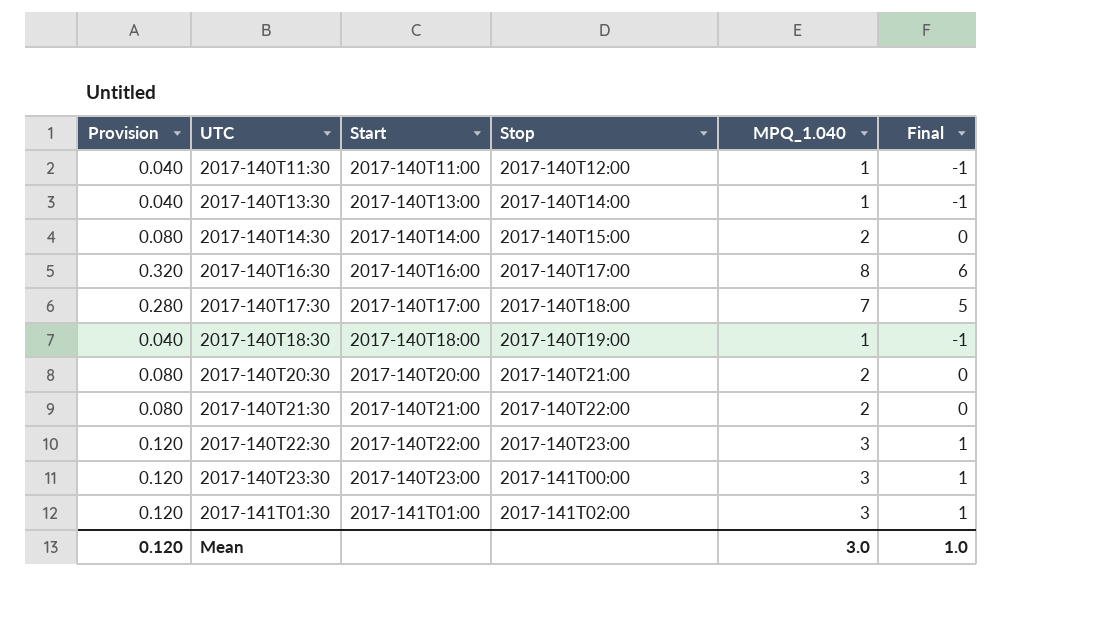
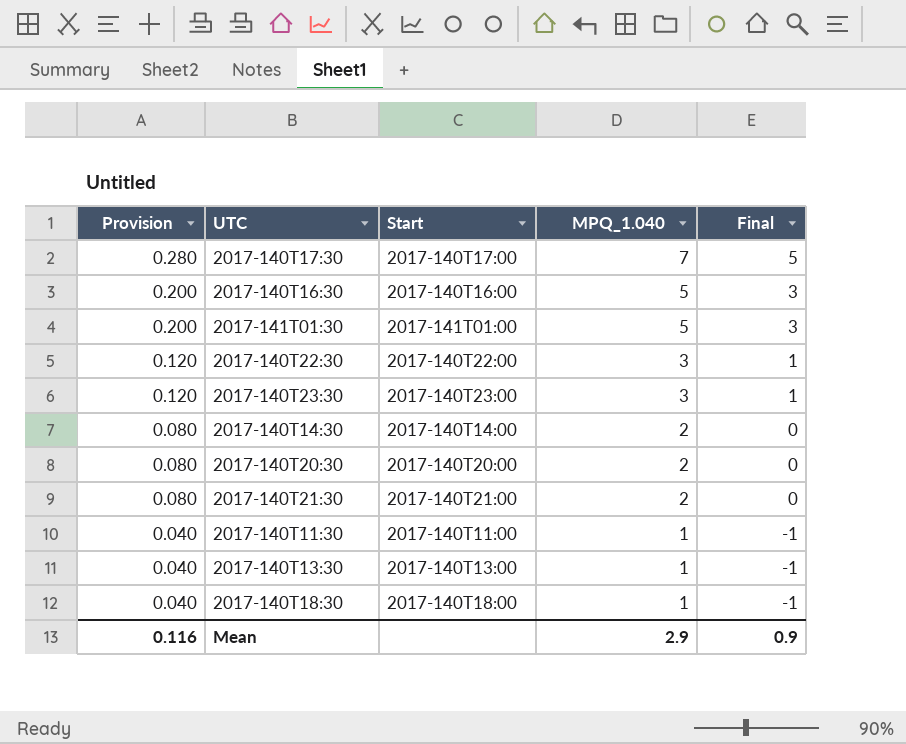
row order: UTC ascending -> Provision descending
column Stop | position: 4 -> none
2017-140T16:30 | Provision: 0.320 -> 0.200
2017-140T16:30 | MPQ_1.040: 8 -> 5
2017-140T16:30 | Final: 6 -> 3
2017-141T01:30 | Provision: 0.120 -> 0.200
2017-141T01:30 | MPQ_1.040: 3 -> 5
2017-141T01:30 | Final: 1 -> 3
Mean | Provision: 0.120 -> 0.116
Mean | MPQ_1.040: 3.0 -> 2.9
Mean | Final: 1.0 -> 0.9

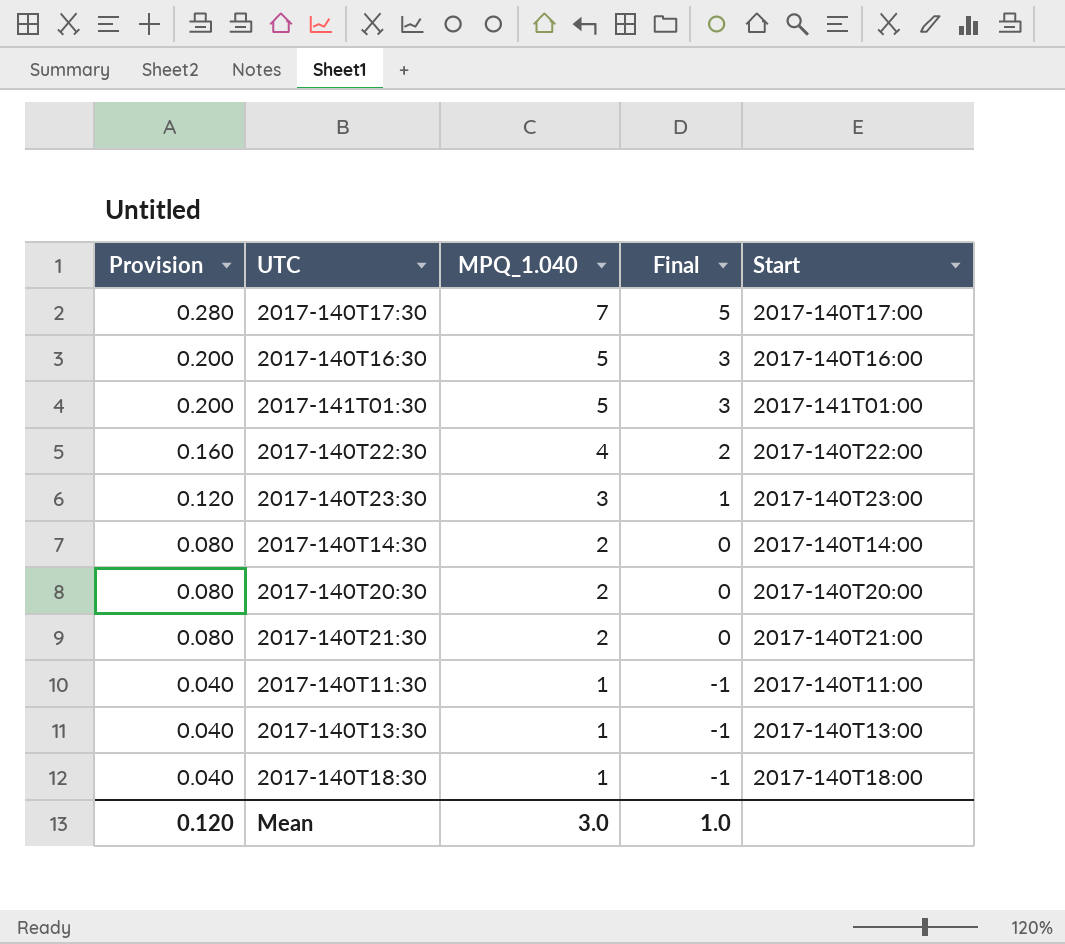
column Start | position: 3 -> 5
2017-140T22:30 | Provision: 0.120 -> 0.160
2017-140T22:30 | MPQ_1.040: 3 -> 4
2017-140T22:30 | Final: 1 -> 2
Mean | Provision: 0.116 -> 0.120
Mean | MPQ_1.040: 2.9 -> 3.0
Mean | Final: 0.9 -> 1.0

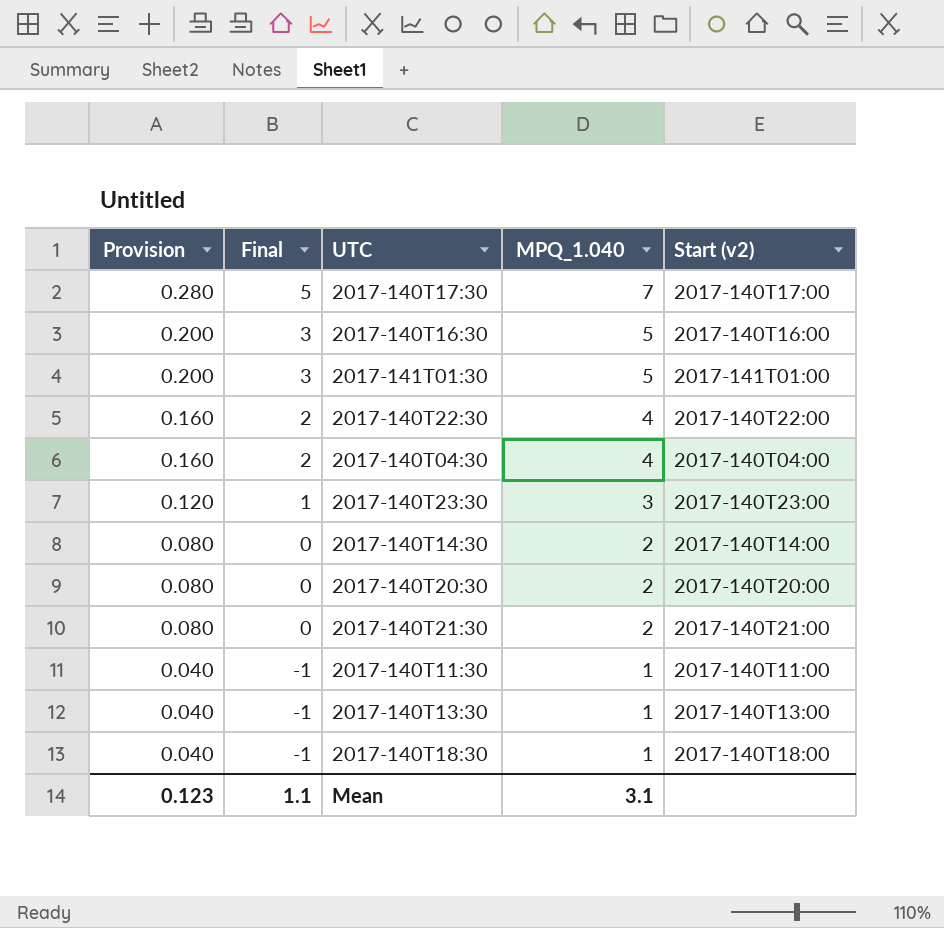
column Final | position: 4 -> 2
column name: Start -> Start (v2)
row 2017-140T04:30: none -> 0.160 | 2 | 4 | 2017-140T04:00
Mean | Provision: 0.120 -> 0.123
Mean | Final: 1.0 -> 1.1
Mean | MPQ_1.040: 3.0 -> 3.1

